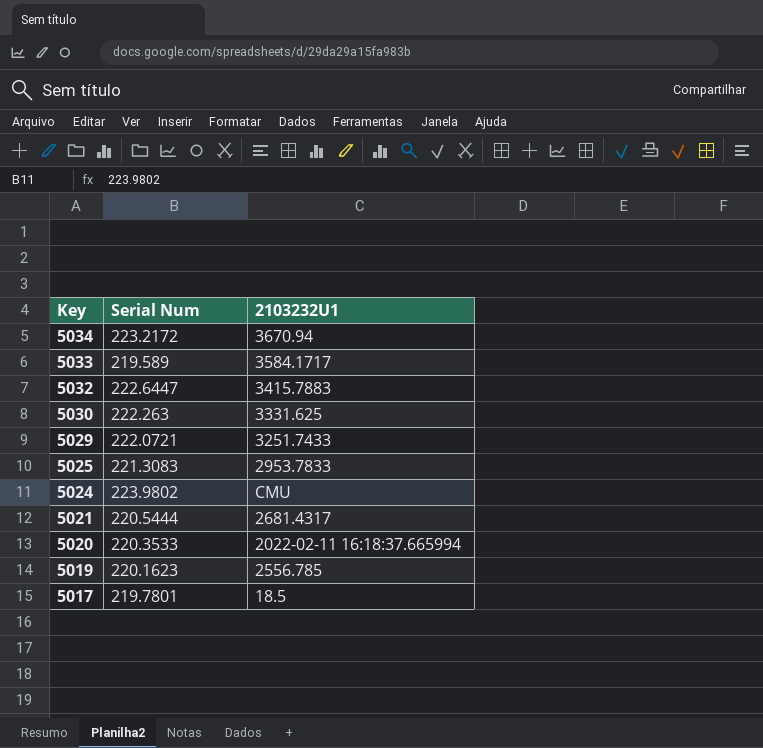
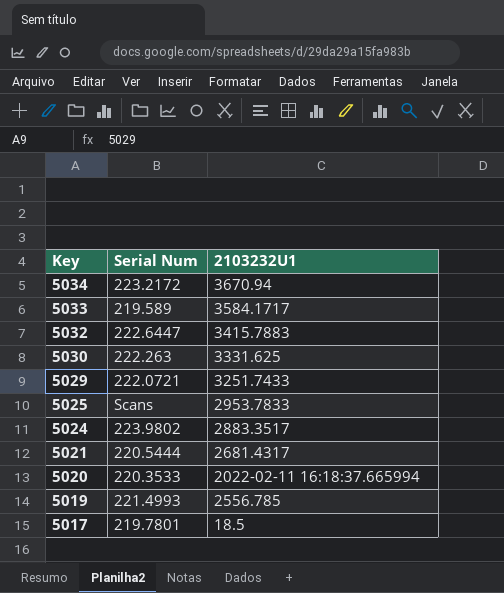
5025 | Serial Num: 221.3083 -> Scans
5024 | 2103232U1: CMU -> 2883.3517
5019 | Serial Num: 220.1623 -> 221.4993

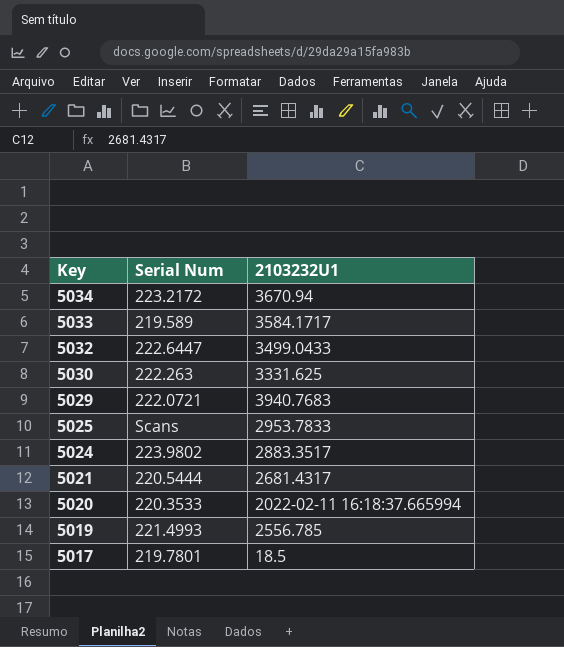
5032 | 2103232U1: 3415.7883 -> 3499.0433
5029 | 2103232U1: 3251.7433 -> 3940.7683

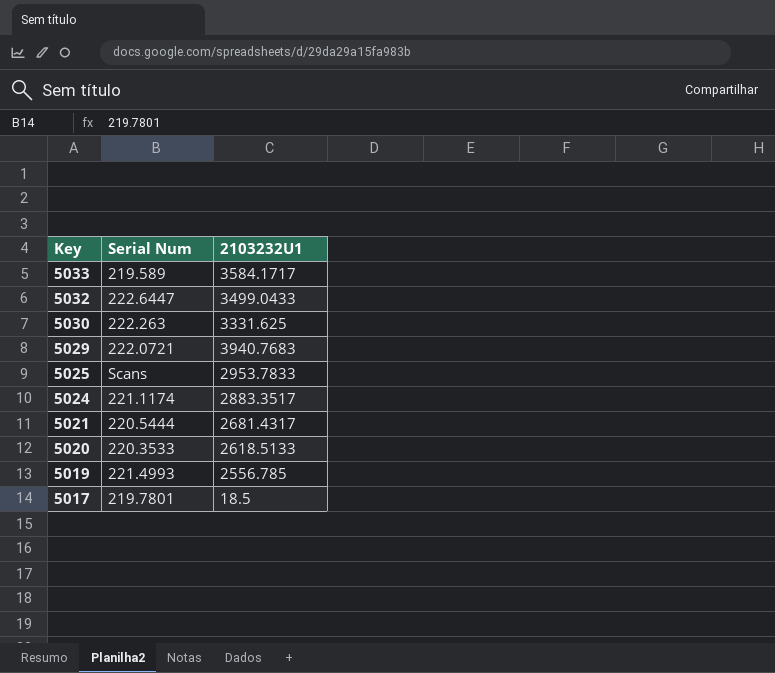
row 5034: 223.2172 | 3670.94 -> none
5024 | Serial Num: 223.9802 -> 221.1174
5020 | 2103232U1: 2022-02-11 16:18:37.665994 -> 2618.5133

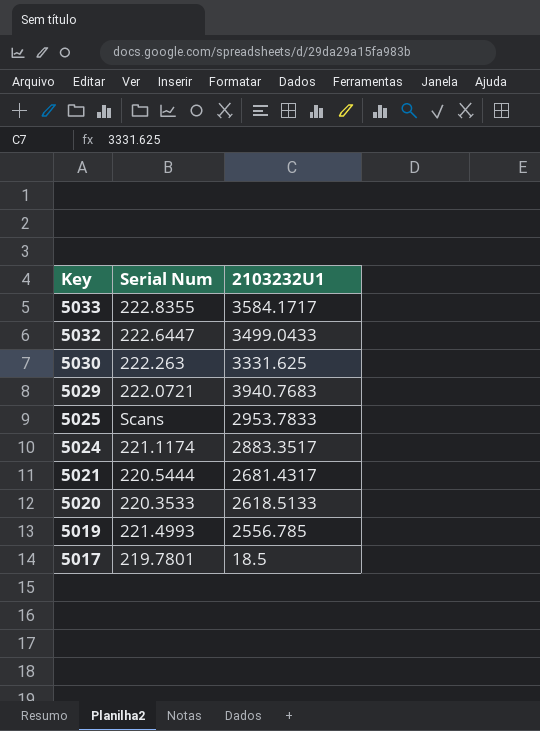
5033 | Serial Num: 219.589 -> 222.8355

